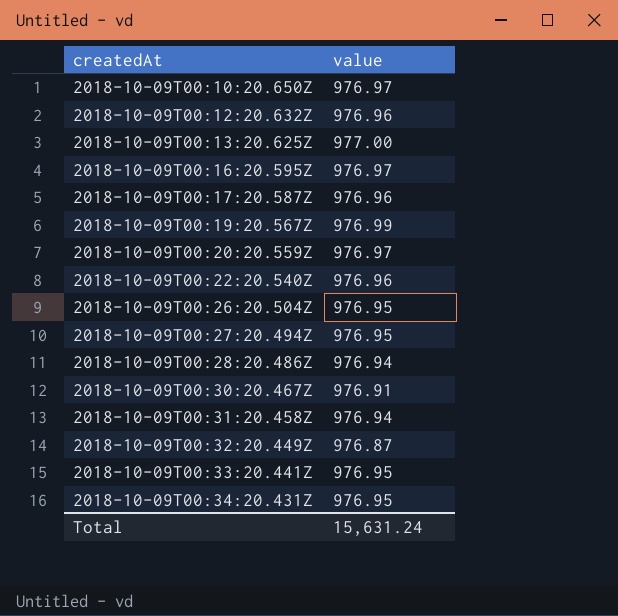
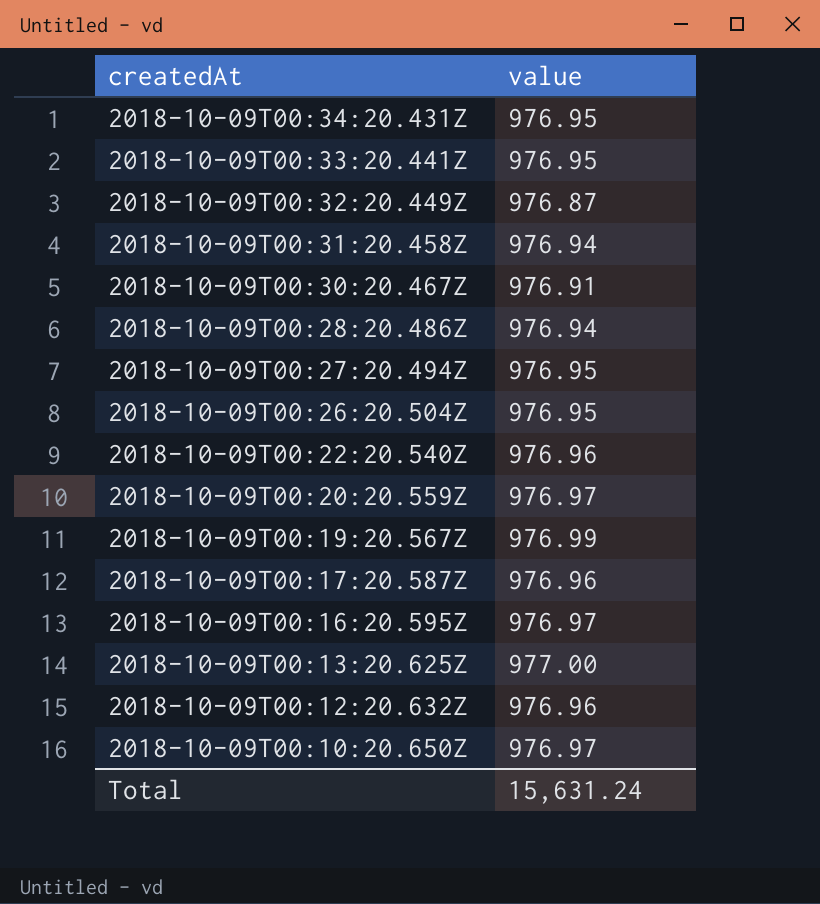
row order: createdAt ascending -> createdAt descending

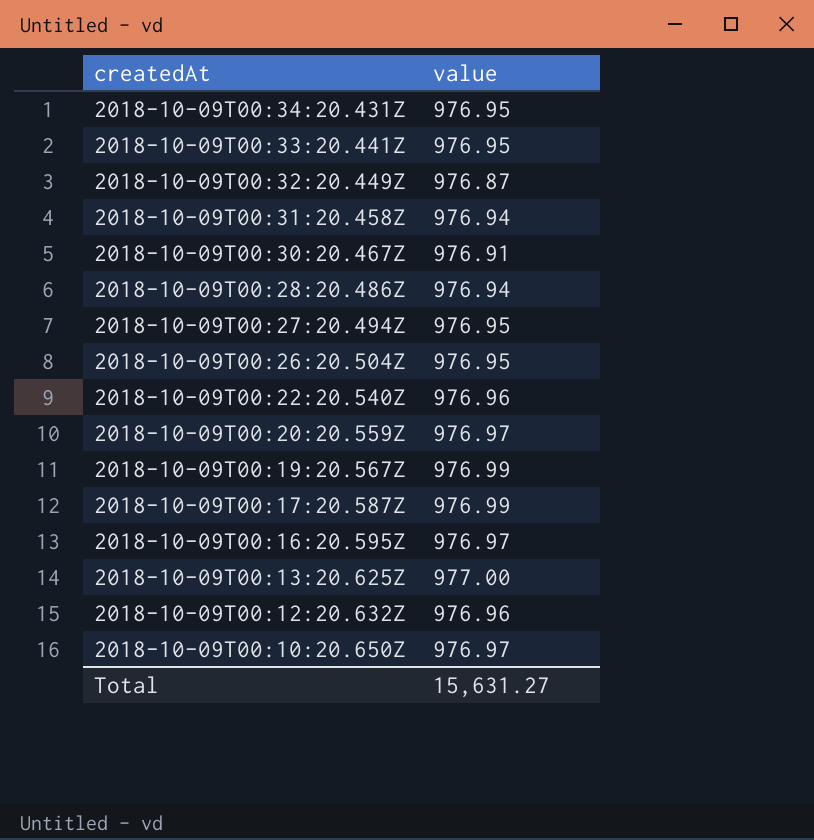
2018-10-09T00:17:20.587Z | value: 976.96 -> 976.99
Total | value: 15,631.24 -> 15,631.27

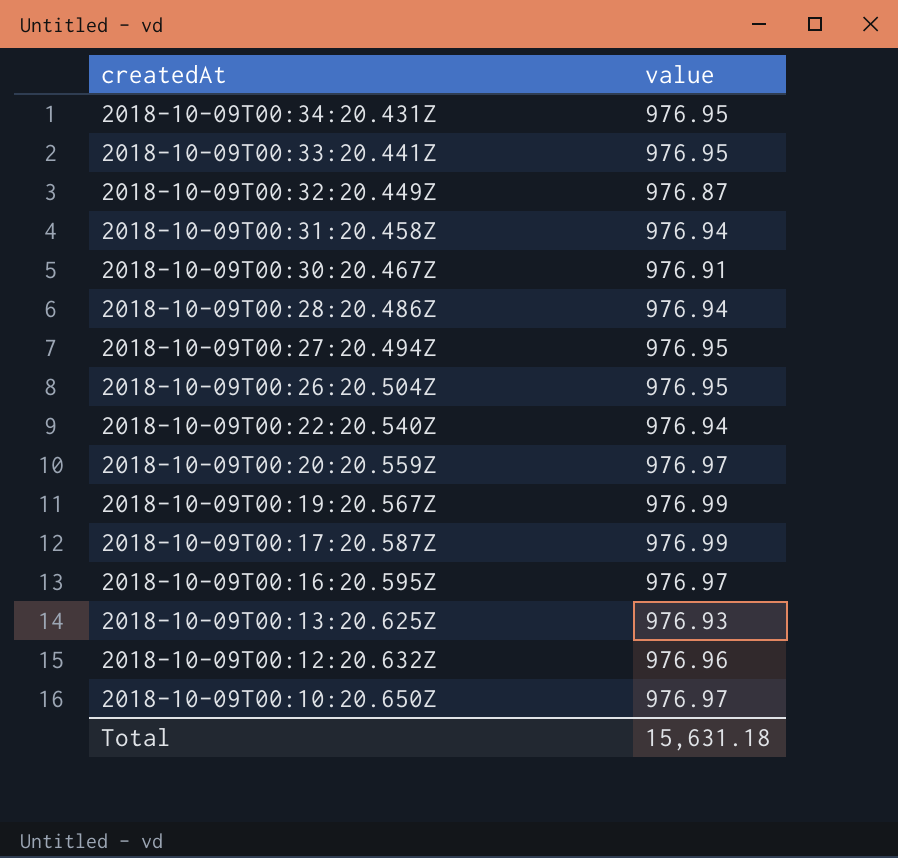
2018-10-09T00:22:20.540Z | value: 976.96 -> 976.94
2018-10-09T00:13:20.625Z | value: 977.00 -> 976.93
Total | value: 15,631.27 -> 15,631.18

